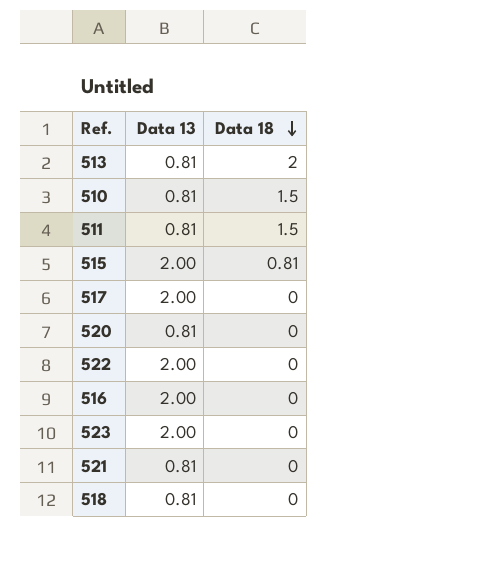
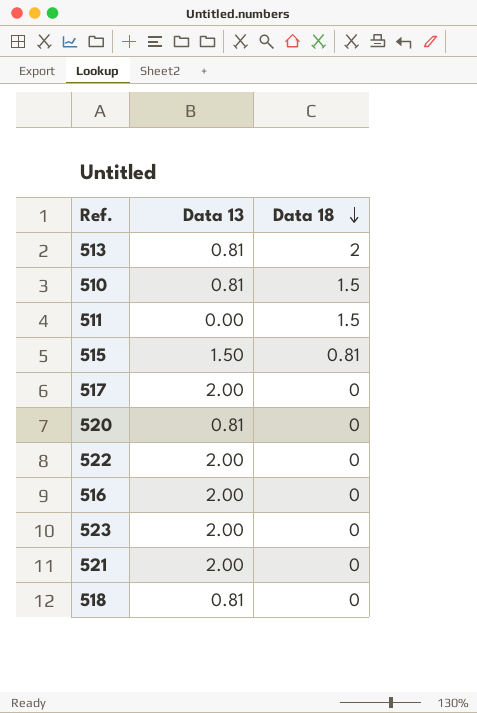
511 | Data 13: 0.81 -> 0.00
515 | Data 13: 2.00 -> 1.50
521 | Data 13: 0.81 -> 2.00

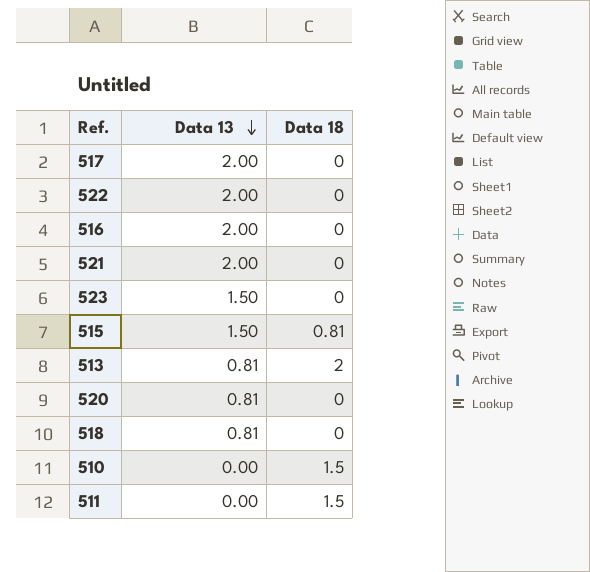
row order: Data 18 descending -> Data 13 descending
523 | Data 13: 2.00 -> 1.50
510 | Data 13: 0.81 -> 0.00

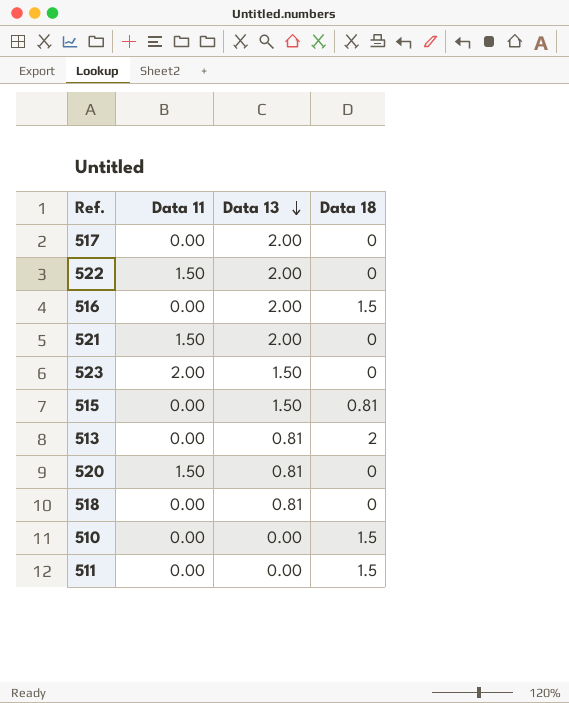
column Data 11 | position: none -> 2
516 | Data 18: 0 -> 1.5

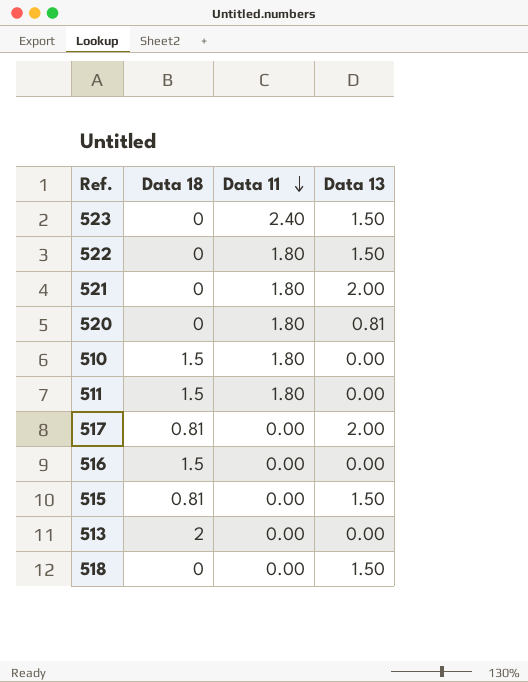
row order: Data 13 descending -> Data 11 descending
column Data 18 | position: 4 -> 2
523 | Data 11: 2.00 -> 2.40
522 | Data 11: 1.50 -> 1.80
522 | Data 13: 2.00 -> 1.50
521 | Data 11: 1.50 -> 1.80
520 | Data 11: 1.50 -> 1.80
510 | Data 11: 0.00 -> 1.80
511 | Data 11: 0.00 -> 1.80
517 | Data 18: 0 -> 0.81
516 | Data 13: 2.00 -> 0.00
513 | Data 13: 0.81 -> 0.00
518 | Data 13: 0.81 -> 1.50

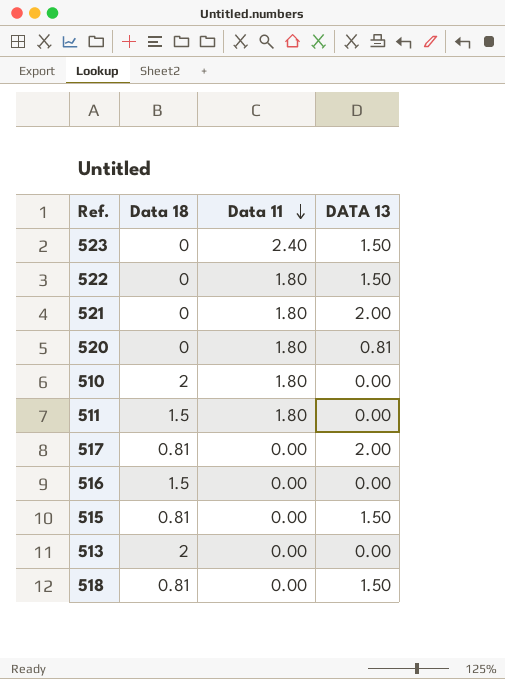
column name: Data 13 -> DATA 13
510 | Data 18: 1.5 -> 2
518 | Data 18: 0 -> 0.81

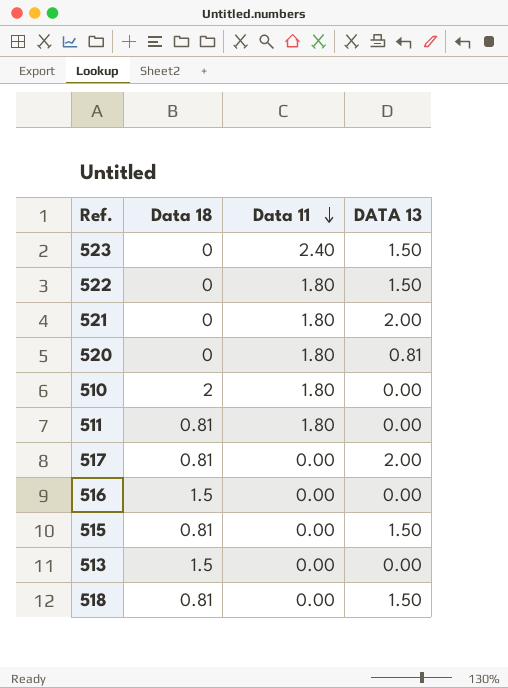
511 | Data 18: 1.5 -> 0.81
513 | Data 18: 2 -> 1.5

